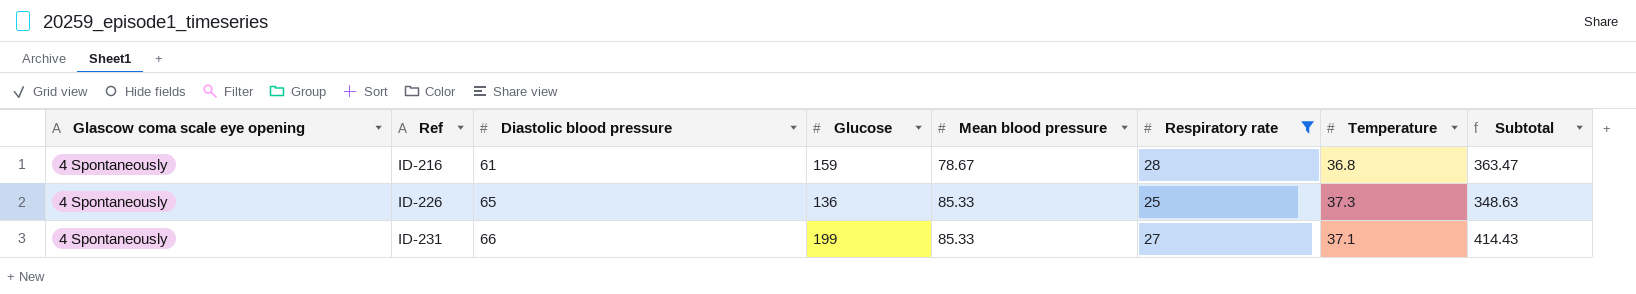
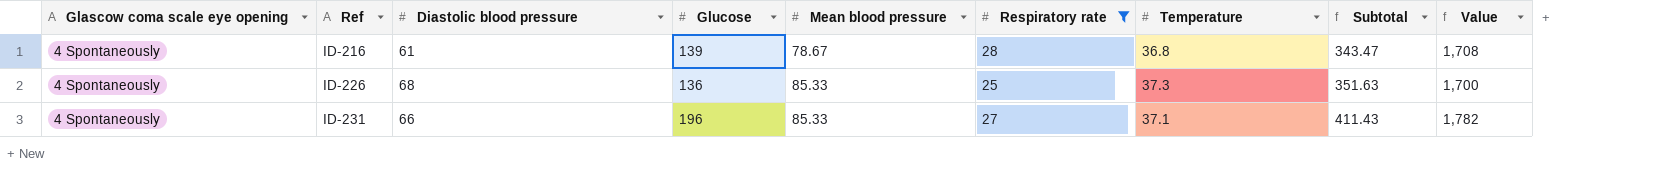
column Value | formula: none -> [Diastolic blood pressure] * [Respiratory rate]
ID-216 | Glucose: 159 -> 139
ID-216 | Subtotal: 363.47 -> 343.47
ID-226 | Diastolic blood pressure: 65 -> 68
ID-226 | Subtotal: 348.63 -> 351.63
ID-231 | Glucose: 199 -> 196
ID-231 | Subtotal: 414.43 -> 411.43

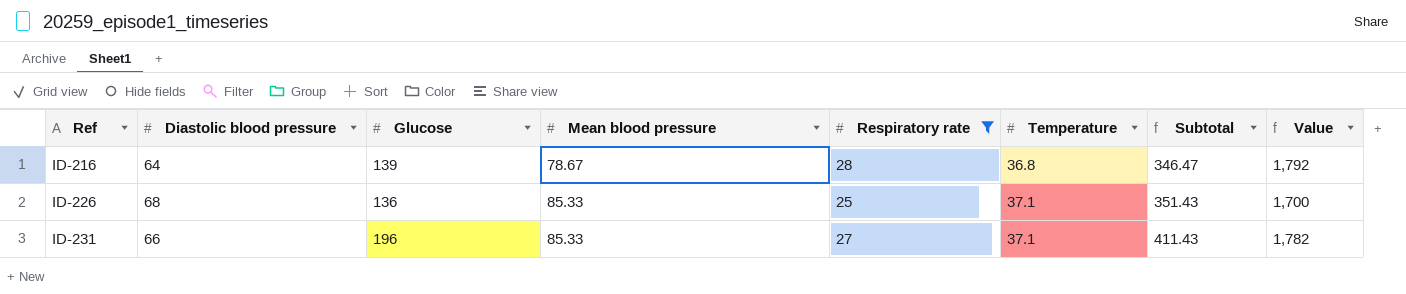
column Glascow coma scale eye opening | position: 1 -> none
ID-216 | Diastolic blood pressure: 61 -> 64
ID-216 | Subtotal: 343.47 -> 346.47
ID-216 | Value: 1,708 -> 1,792
ID-226 | Temperature: 37.3 -> 37.1
ID-226 | Subtotal: 351.63 -> 351.43

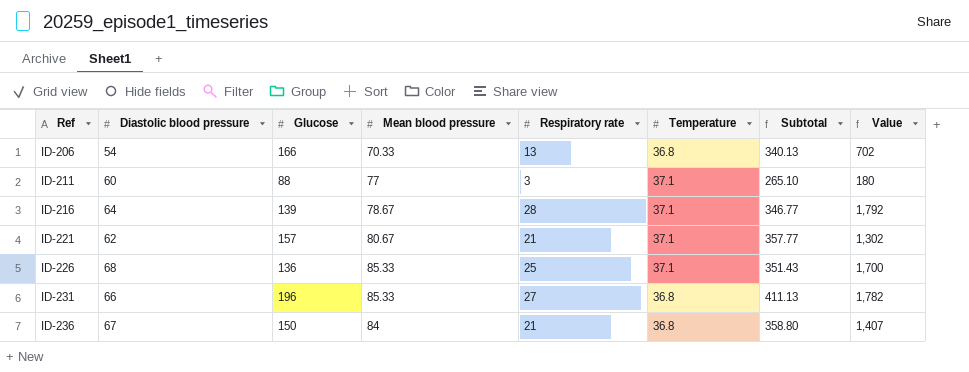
filter: Respiratory rate >= 25 -> none
ID-216 | Temperature: 36.8 -> 37.1
ID-216 | Subtotal: 346.47 -> 346.77
ID-231 | Temperature: 37.1 -> 36.8
ID-231 | Subtotal: 411.43 -> 411.13

